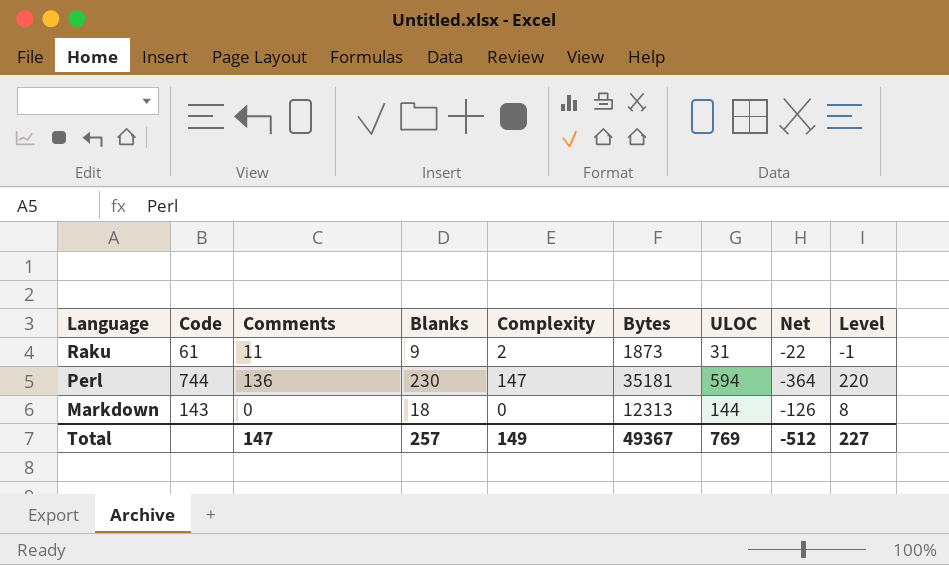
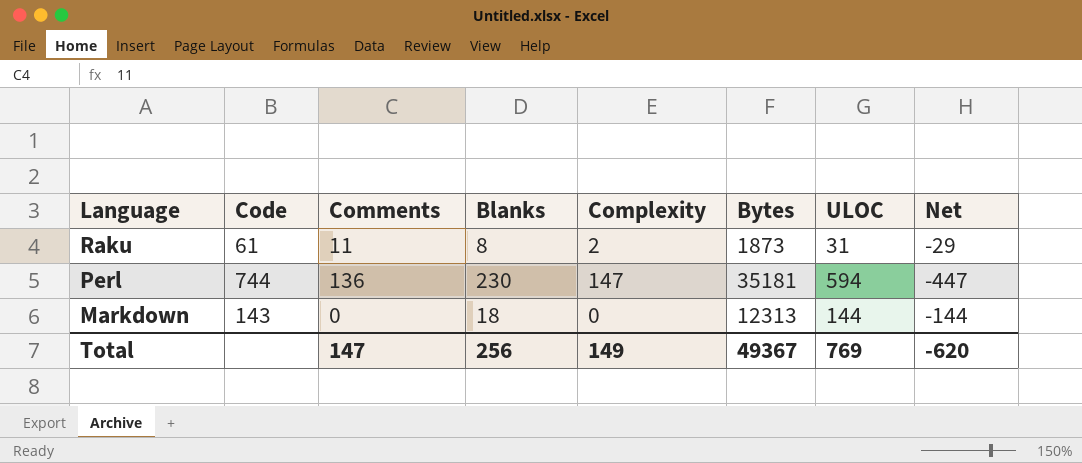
column Level | formula: [Blanks] - 10 -> none
column Net | formula: [Blanks] - [ULOC] -> [Complexity] - [ULOC]
Raku | Blanks: 9 -> 8
Total | Blanks: 257 -> 256
Total | Net: -512 -> -620

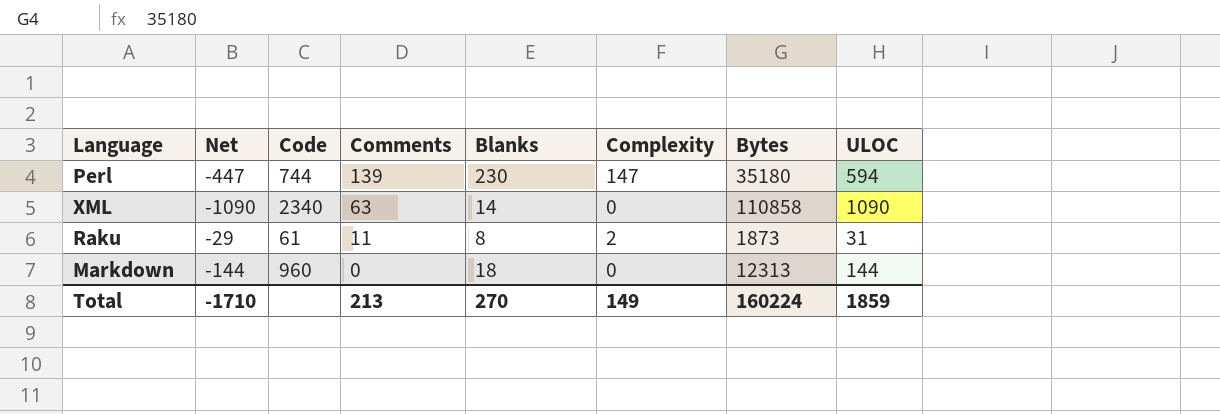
row order: Language descending -> Comments descending
column Net | position: 8 -> 2
Perl | Comments: 136 -> 139
Perl | Bytes: 35181 -> 35180
row XML: none -> -1090 | 2340 | 63 | 14 | 0 | 110858 | 1090
Markdown | Code: 143 -> 960
Total | Net: -620 -> -1710
Total | Comments: 147 -> 213
Total | Blanks: 256 -> 270
Total | Bytes: 49367 -> 160224
Total | ULOC: 769 -> 1859

